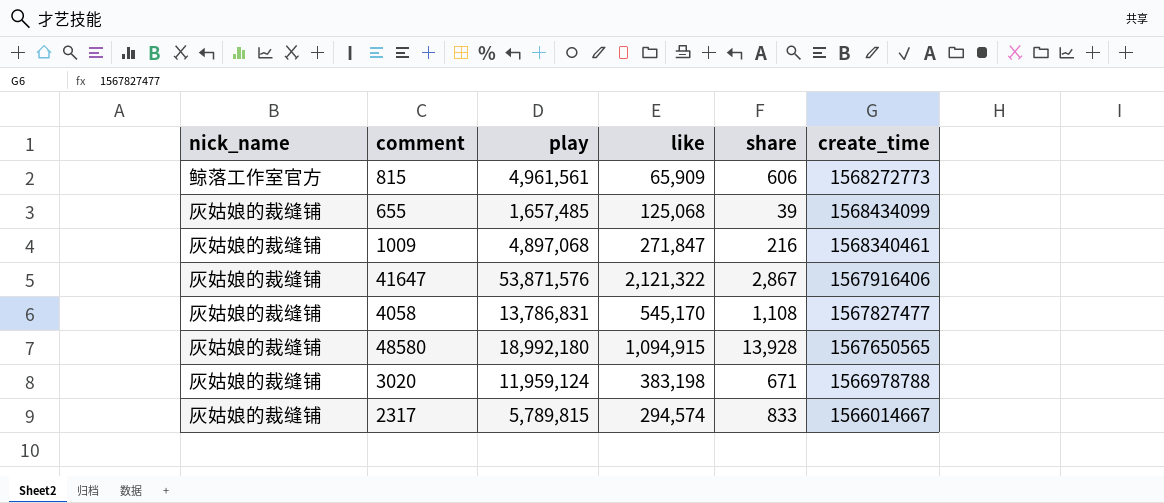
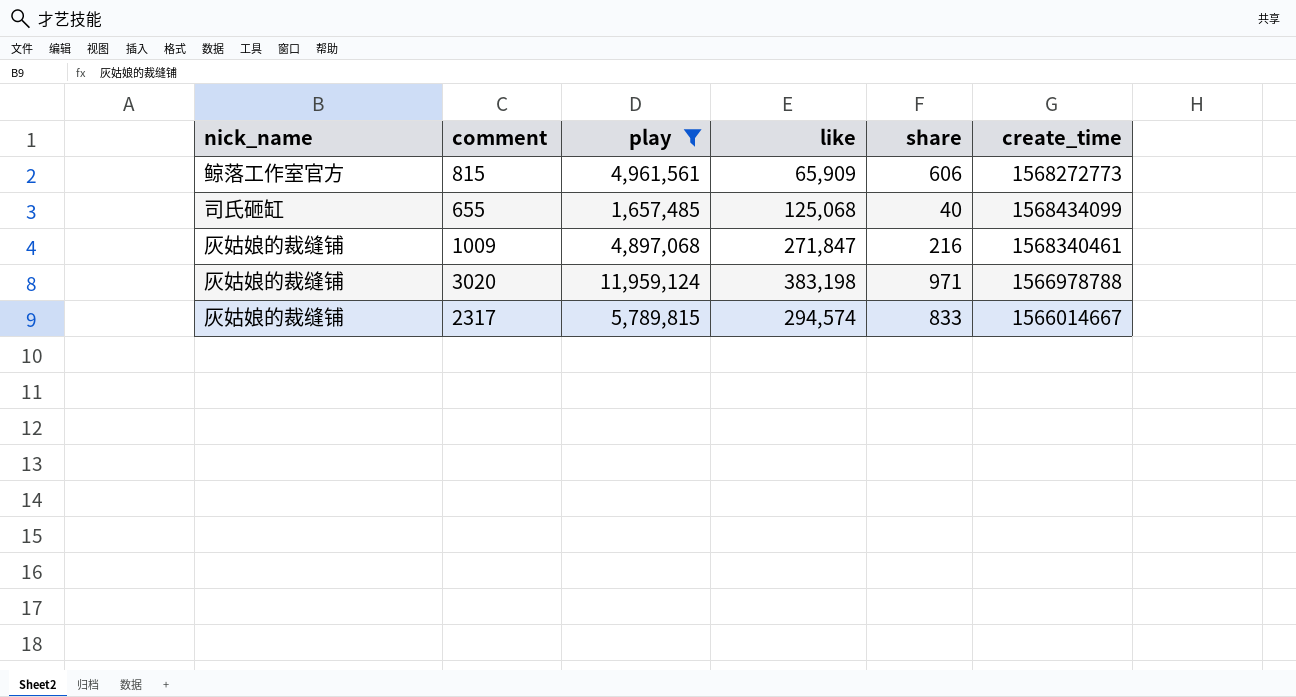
filter: none -> play <= 11,959,124
655 | nick_name: 灰姑娘的裁缝铺 -> 司氏砸缸
655 | share: 39 -> 40
3020 | share: 671 -> 971

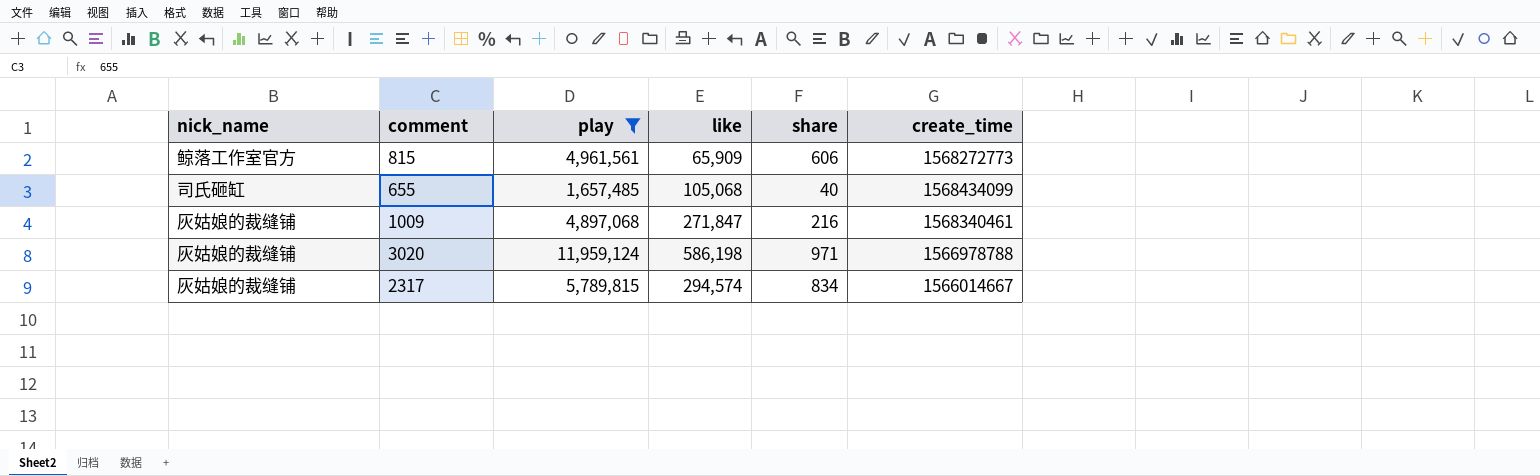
655 | like: 125,068 -> 105,068
3020 | like: 383,198 -> 586,198
2317 | share: 833 -> 834

